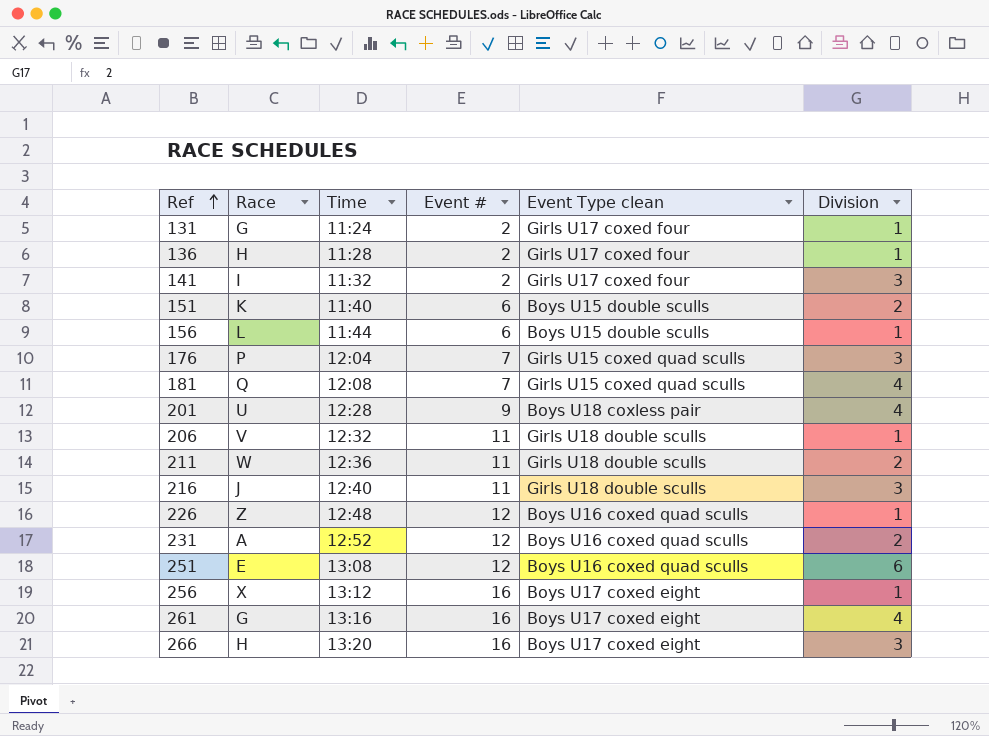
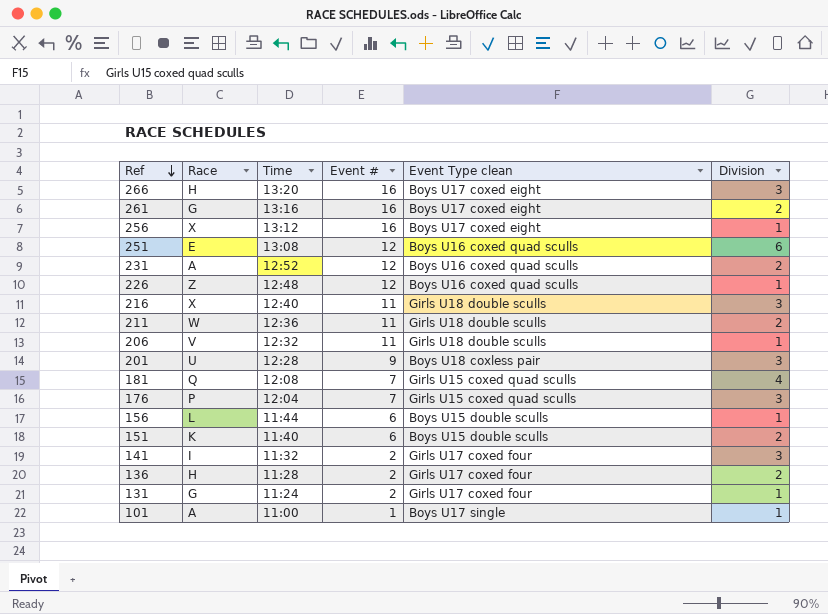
row order: Ref ascending -> Ref descending
261 | Division: 4 -> 2
216 | Race: J -> X
201 | Division: 4 -> 3
136 | Division: 1 -> 2
row 101: none -> A | 11:00 | 1 | Boys U17 single | 1

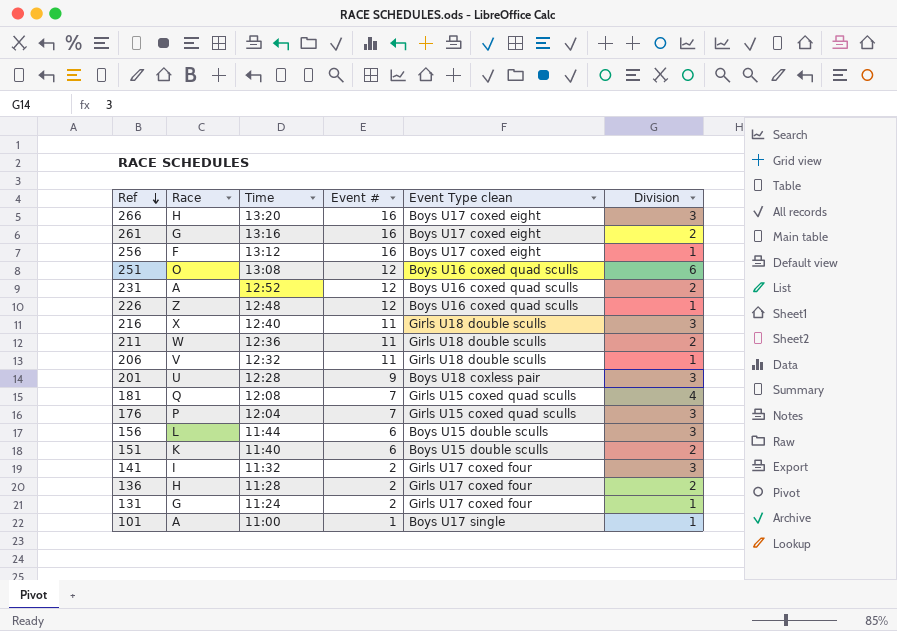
256 | Race: X -> F
251 | Race: E -> O
156 | Division: 1 -> 3

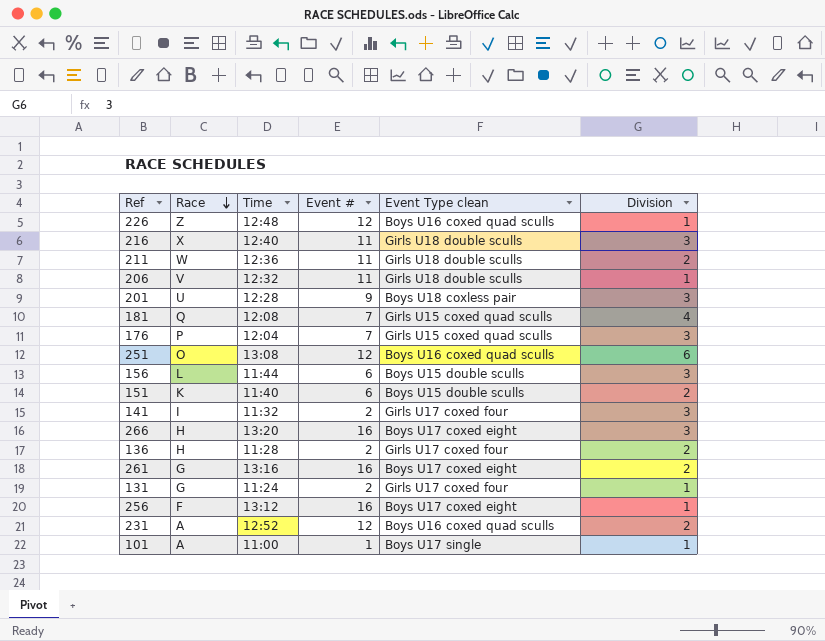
row order: Ref descending -> Race descending

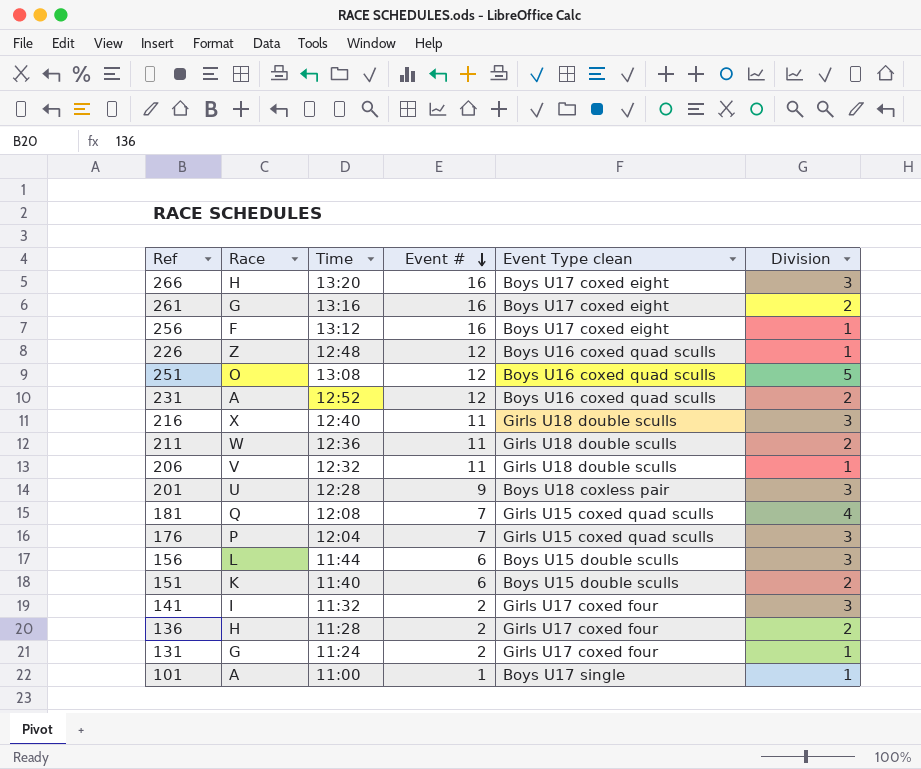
row order: Race descending -> Event # descending
251 | Division: 6 -> 5

